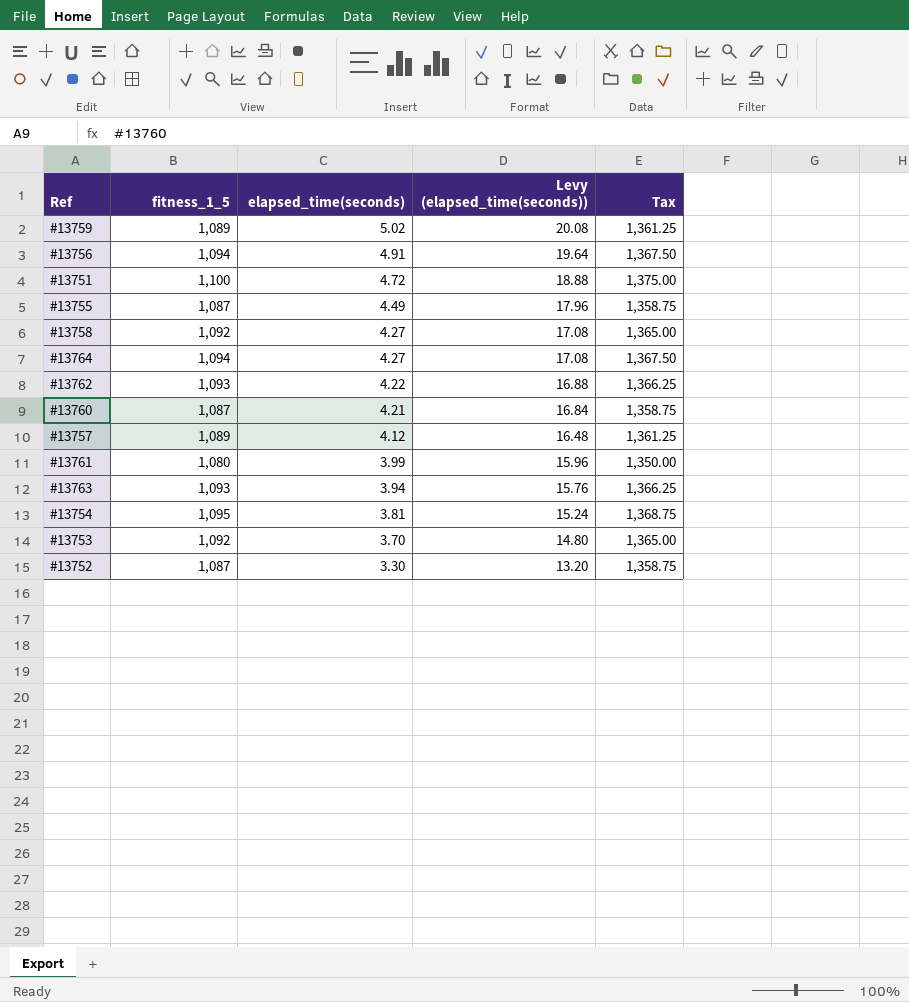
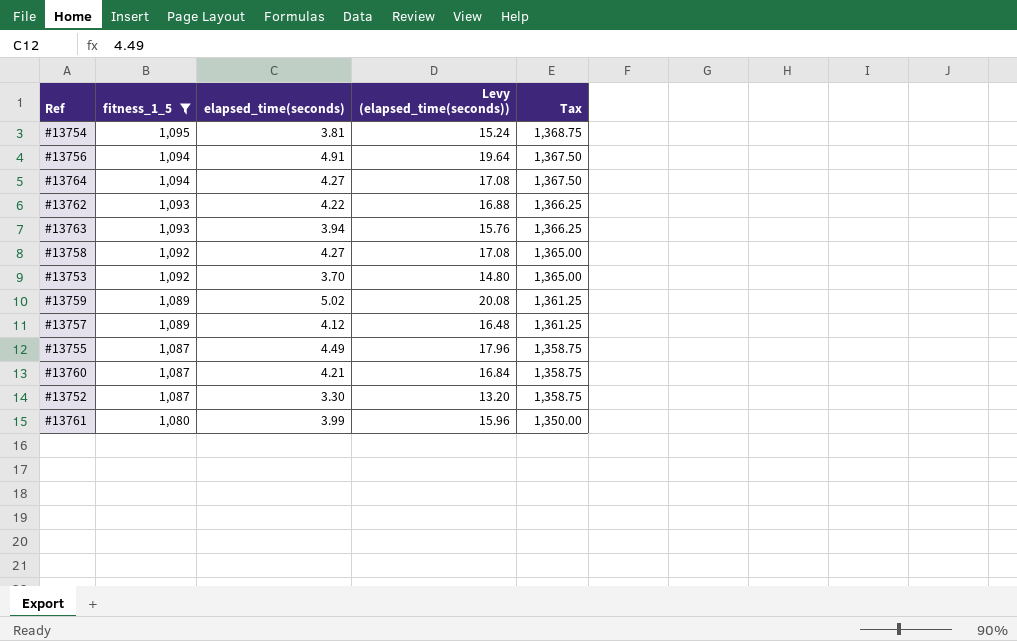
filter: none -> fitness_1_5 != 1,100
row order: elapsed_time(seconds) descending -> fitness_1_5 descending

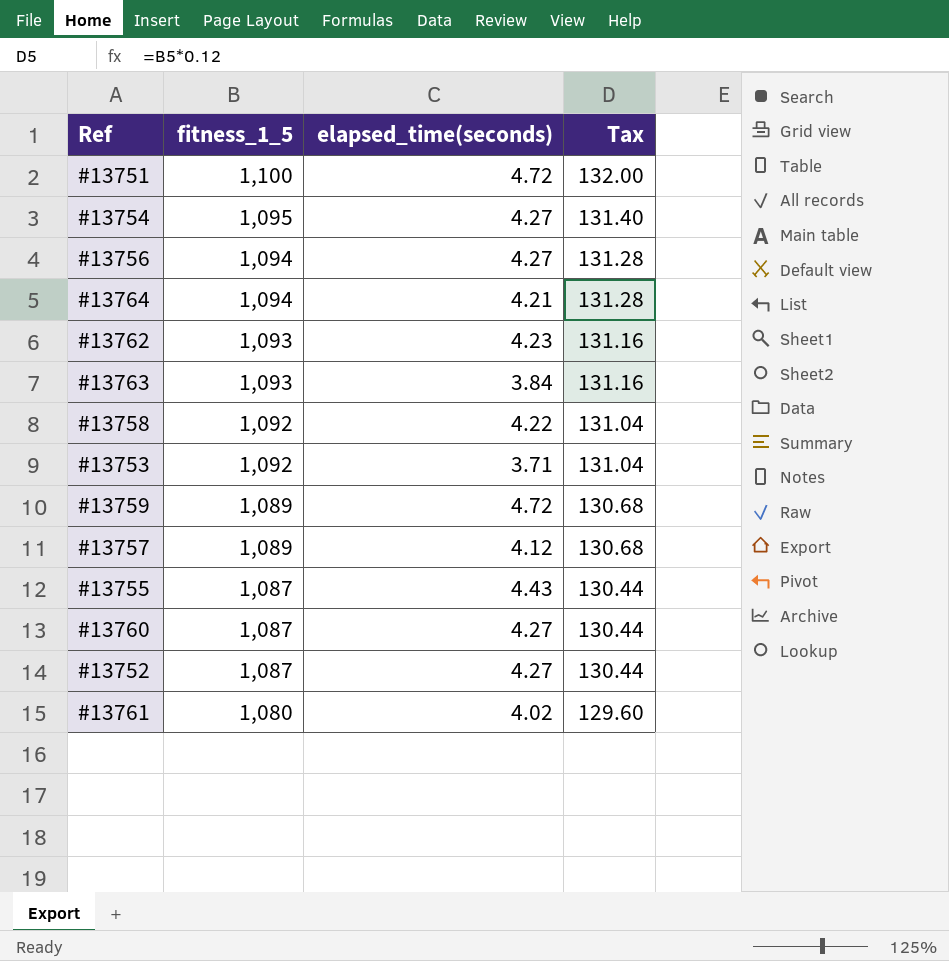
filter: fitness_1_5 != 1,100 -> none
column Levy (elapsed_time(seconds)) | formula: [elapsed_time(seconds)] * 4 -> none
column Tax | formula: [fitness_1_5] * 1.25 -> [fitness_1_5] * 0.12
#13754 | elapsed_time(seconds): 3.81 -> 4.27
#13756 | elapsed_time(seconds): 4.91 -> 4.27
#13764 | elapsed_time(seconds): 4.27 -> 4.21
#13762 | elapsed_time(seconds): 4.22 -> 4.23
#13763 | elapsed_time(seconds): 3.94 -> 3.84
#13758 | elapsed_time(seconds): 4.27 -> 4.22
#13753 | elapsed_time(seconds): 3.70 -> 3.71
#13759 | elapsed_time(seconds): 5.02 -> 4.72
#13755 | elapsed_time(seconds): 4.49 -> 4.43
#13760 | elapsed_time(seconds): 4.21 -> 4.27
#13752 | elapsed_time(seconds): 3.30 -> 4.27
#13761 | elapsed_time(seconds): 3.99 -> 4.02

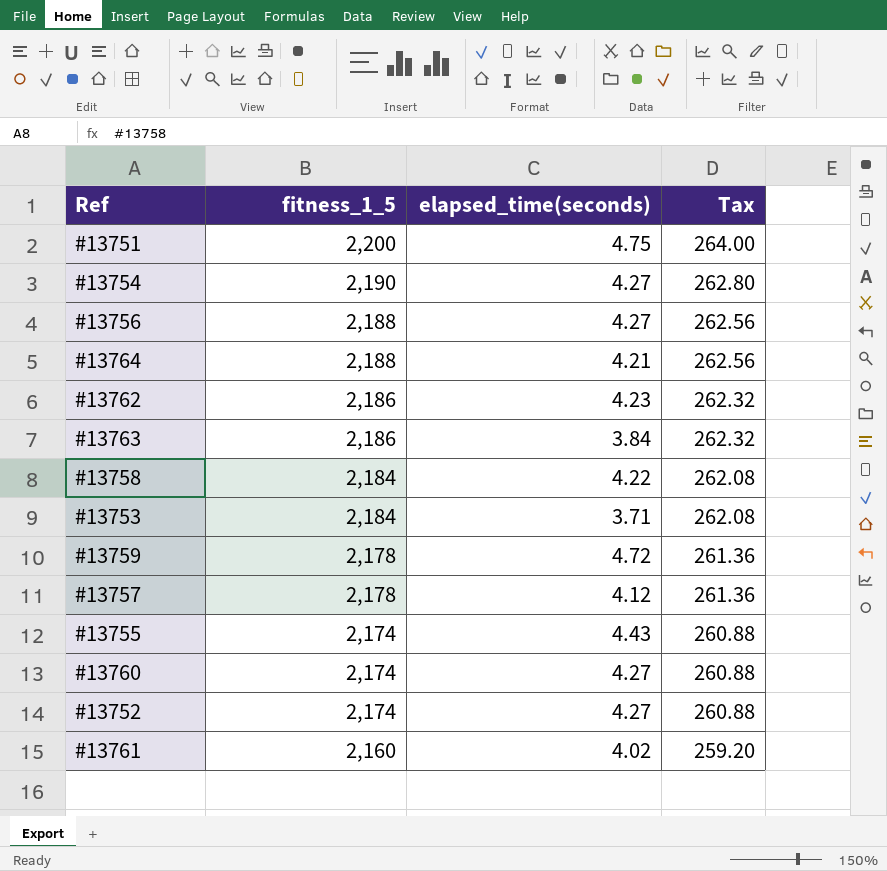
#13751 | fitness_1_5: 1,100 -> 2,200
#13751 | elapsed_time(seconds): 4.72 -> 4.75
#13751 | Tax: 132.00 -> 264.00
#13754 | fitness_1_5: 1,095 -> 2,190
#13754 | Tax: 131.40 -> 262.80
#13756 | fitness_1_5: 1,094 -> 2,188
#13756 | Tax: 131.28 -> 262.56
#13764 | fitness_1_5: 1,094 -> 2,188
#13764 | Tax: 131.28 -> 262.56
#13762 | fitness_1_5: 1,093 -> 2,186
#13762 | Tax: 131.16 -> 262.32
#13763 | fitness_1_5: 1,093 -> 2,186
#13763 | Tax: 131.16 -> 262.32
#13758 | fitness_1_5: 1,092 -> 2,184
#13758 | Tax: 131.04 -> 262.08
#13753 | fitness_1_5: 1,092 -> 2,184
#13753 | Tax: 131.04 -> 262.08
#13759 | fitness_1_5: 1,089 -> 2,178
#13759 | Tax: 130.68 -> 261.36
#13757 | fitness_1_5: 1,089 -> 2,178
#13757 | Tax: 130.68 -> 261.36
#13755 | fitness_1_5: 1,087 -> 2,174
#13755 | Tax: 130.44 -> 260.88
#13760 | fitness_1_5: 1,087 -> 2,174
#13760 | Tax: 130.44 -> 260.88
#13752 | fitness_1_5: 1,087 -> 2,174
#13752 | Tax: 130.44 -> 260.88
#13761 | fitness_1_5: 1,080 -> 2,160
#13761 | Tax: 129.60 -> 259.20

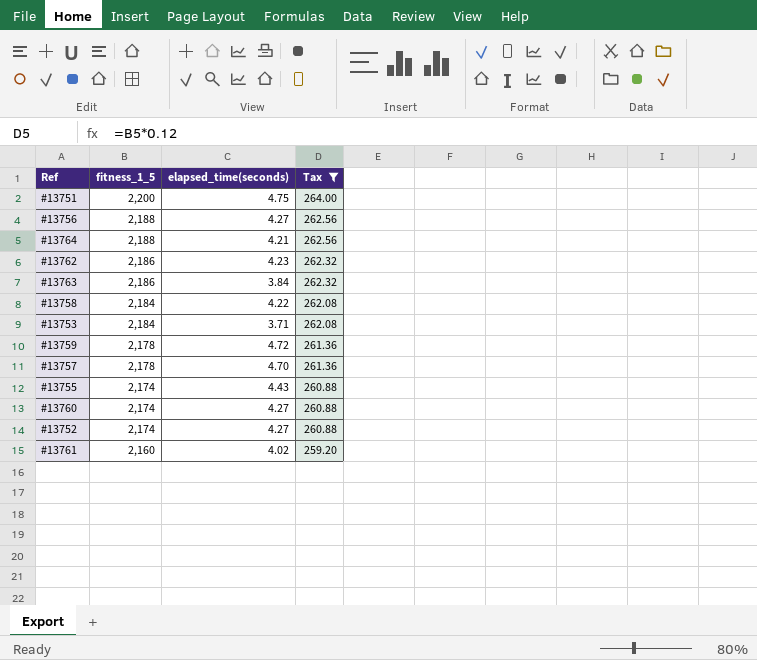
filter: none -> Tax != 262.80
#13757 | elapsed_time(seconds): 4.12 -> 4.70

